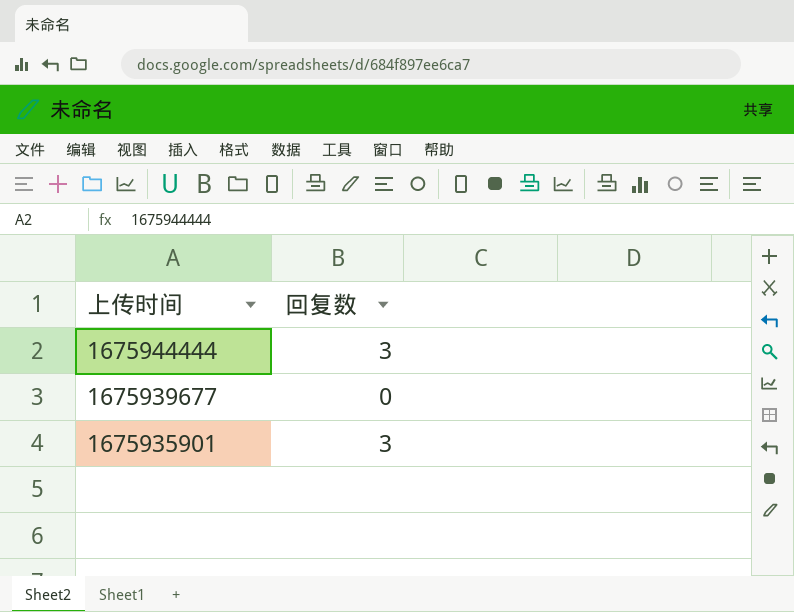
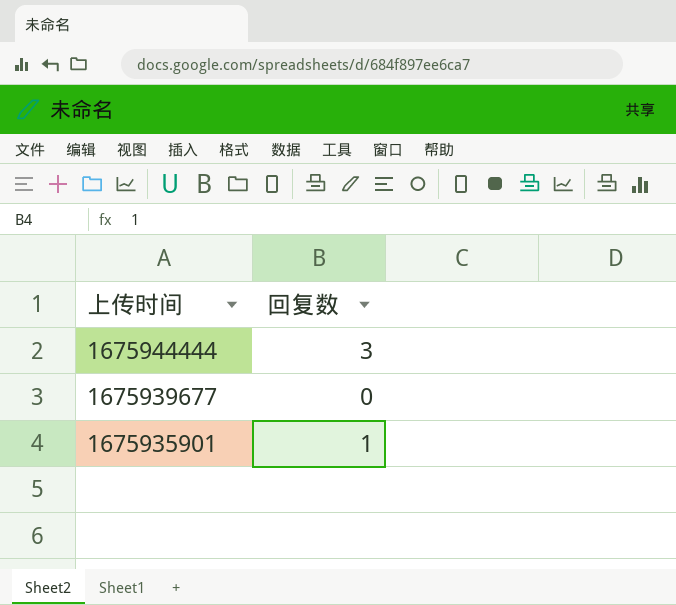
1675935901 | 回复数: 3 -> 1

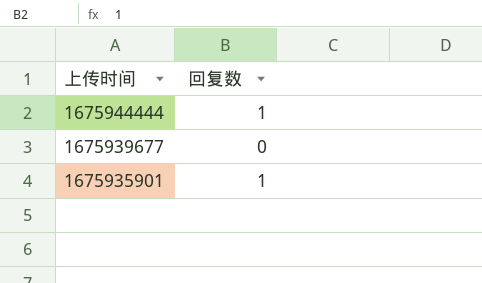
1675944444 | 回复数: 3 -> 1

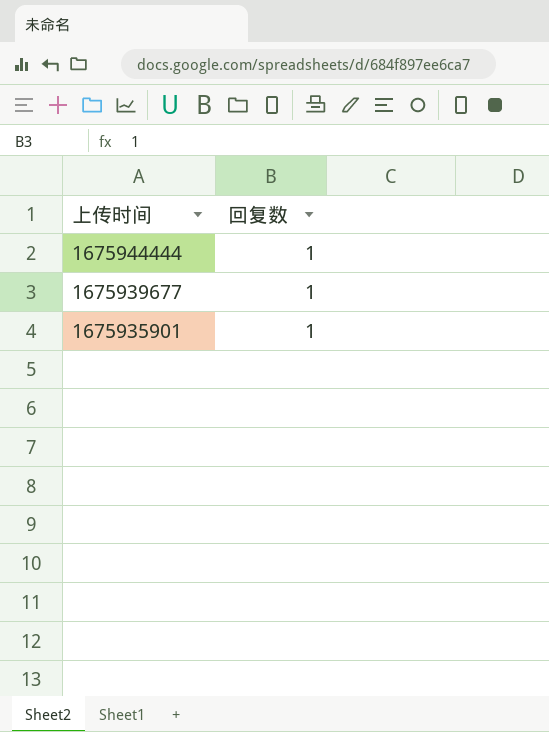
1675939677 | 回复数: 0 -> 1

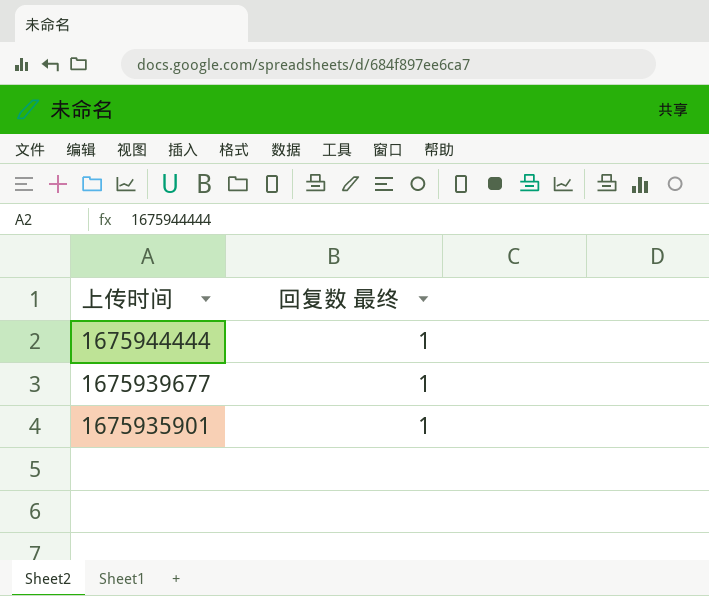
column name: 回复数 -> 回复数 最终

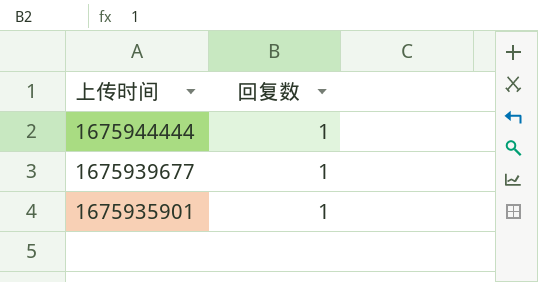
column name: 回复数 最终 -> 回复数

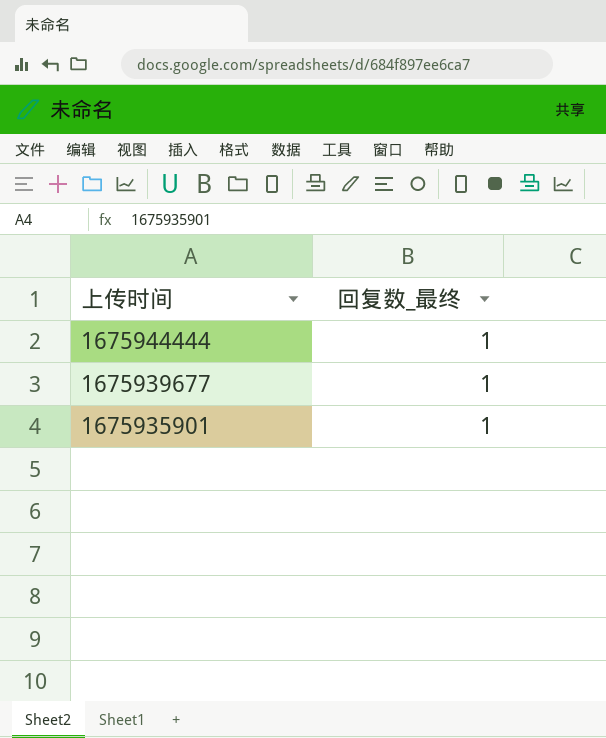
column name: 回复数 -> 回复数_最终

